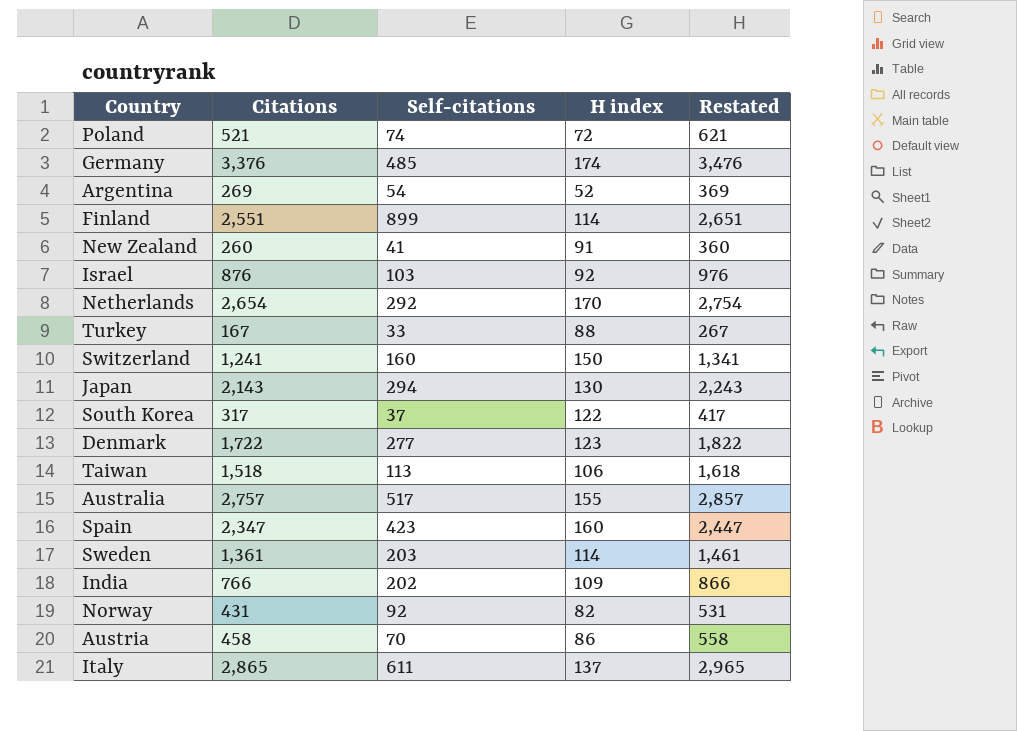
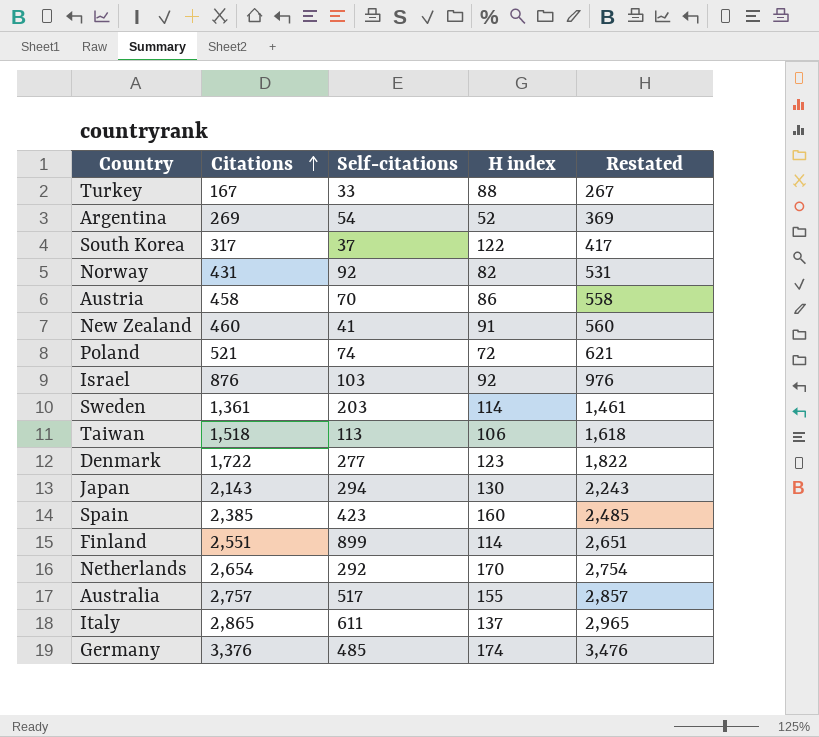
row order: none -> Citations ascending
row Switzerland: 1,241 | 160 | 150 | 1,341 -> none
row India: 766 | 202 | 109 | 866 -> none
New Zealand | Citations: 260 -> 460
New Zealand | Restated: 360 -> 560
Spain | Citations: 2,347 -> 2,385
Spain | Restated: 2,447 -> 2,485

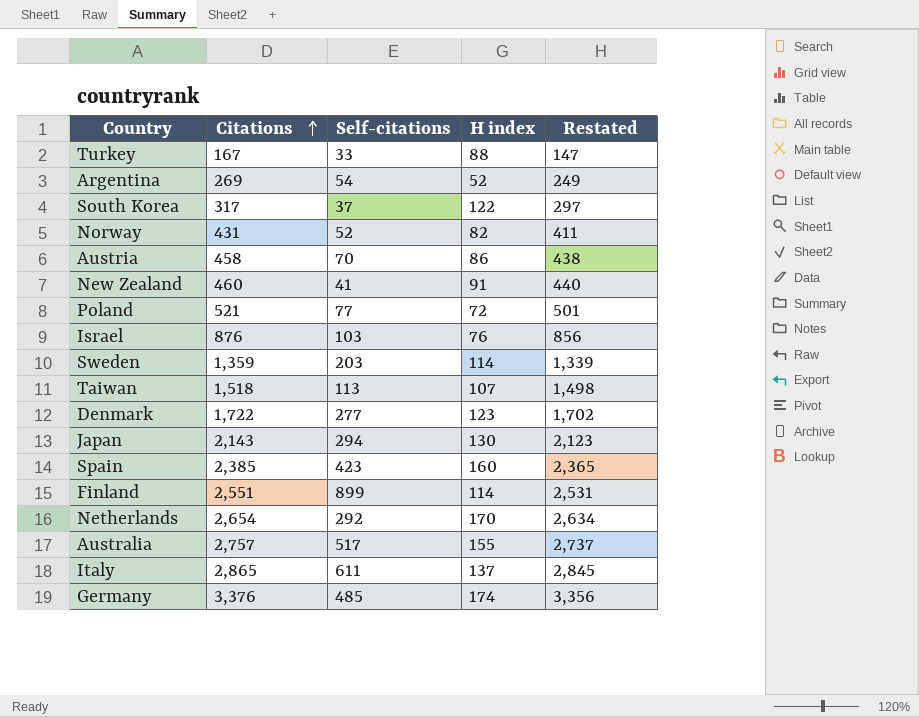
column Restated | formula: [Citations] + 100 -> [Citations] - 20
Norway | Self-citations: 92 -> 52
Poland | Self-citations: 74 -> 77
Israel | H index: 92 -> 76
Sweden | Citations: 1,361 -> 1,359
Taiwan | H index: 106 -> 107

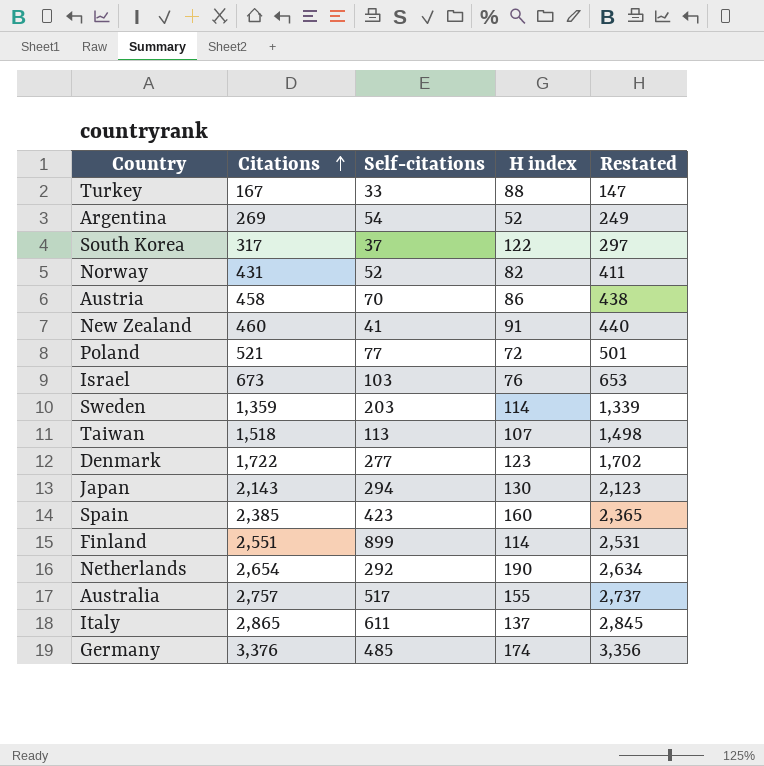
Israel | Citations: 876 -> 673
Israel | Restated: 856 -> 653
Netherlands | H index: 170 -> 190

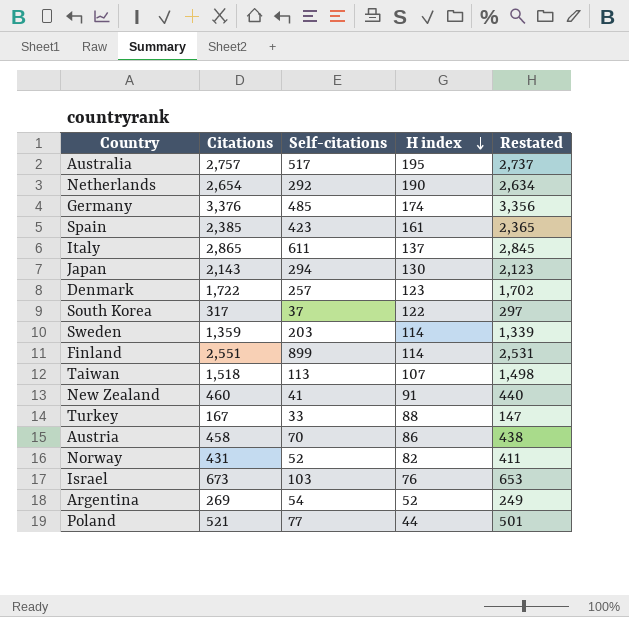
row order: Citations ascending -> H index descending
Australia | H index: 155 -> 195
Spain | H index: 160 -> 161
Denmark | Self-citations: 277 -> 257
Poland | H index: 72 -> 44

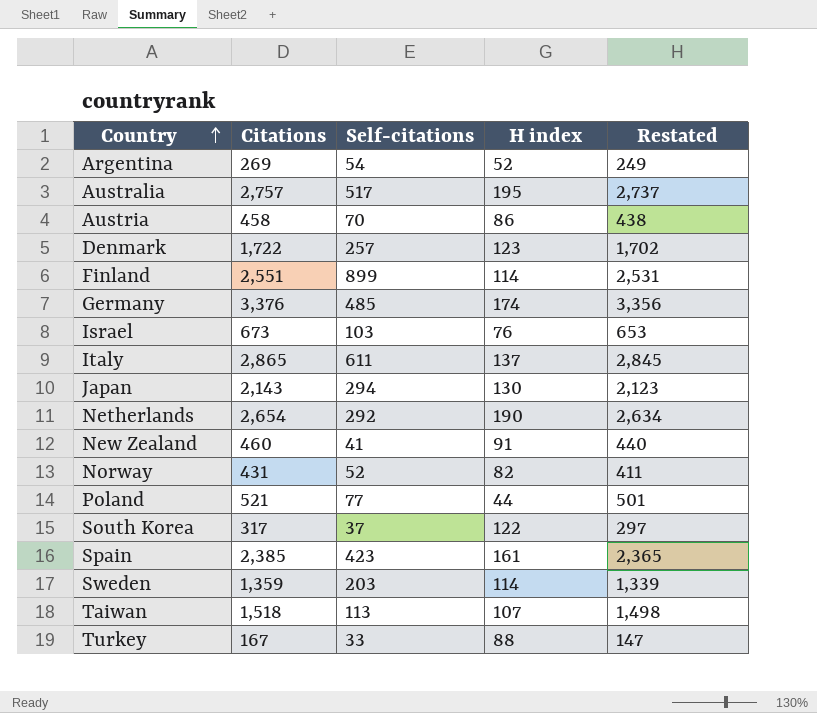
row order: H index descending -> Country ascending

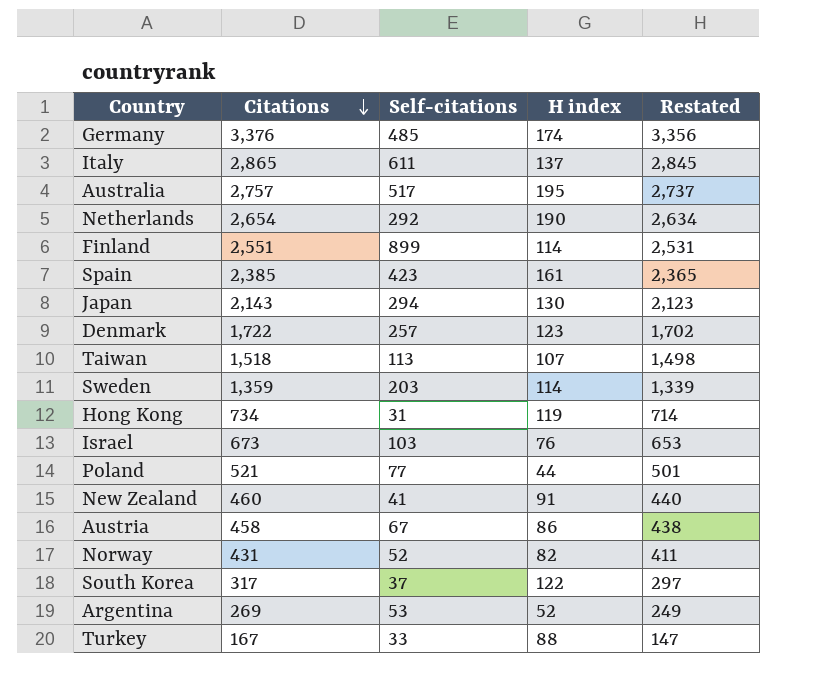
row order: Country ascending -> Citations descending
row Hong Kong: none -> 734 | 31 | 119 | 714
Austria | Self-citations: 70 -> 67
Argentina | Self-citations: 54 -> 53

